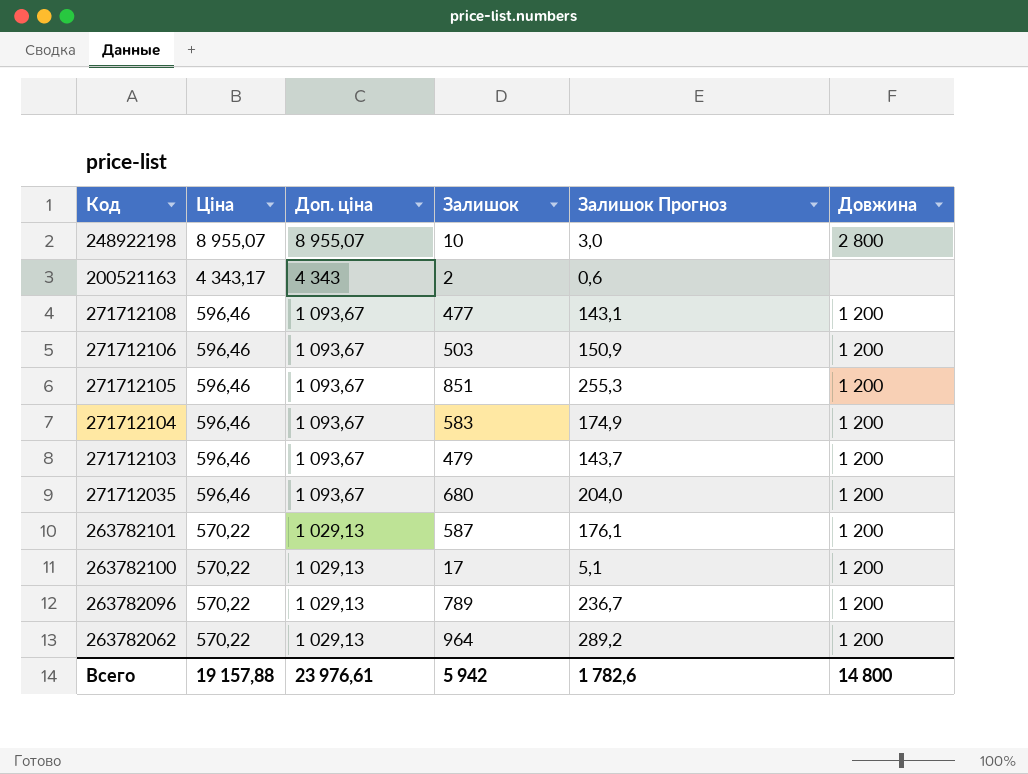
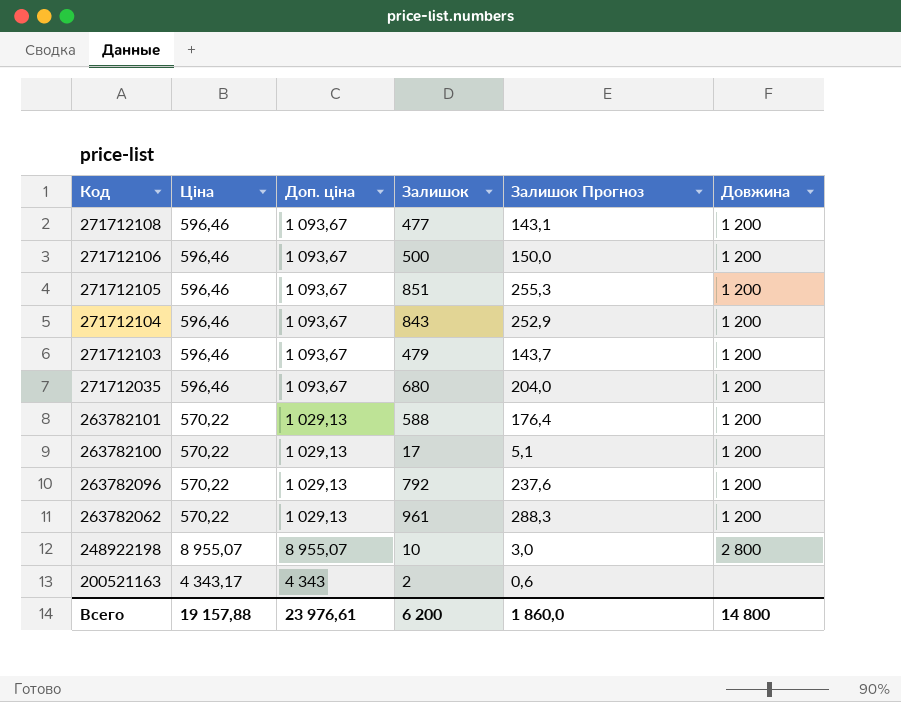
row order: Ціна descending -> Код descending
271712106 | Залишок: 503 -> 500
271712106 | Залишок Прогноз: 150,9 -> 150,0
271712104 | Залишок: 583 -> 843
271712104 | Залишок Прогноз: 174,9 -> 252,9
263782101 | Залишок: 587 -> 588
263782101 | Залишок Прогноз: 176,1 -> 176,4
263782096 | Залишок: 789 -> 792
263782096 | Залишок Прогноз: 236,7 -> 237,6
263782062 | Залишок: 964 -> 961
263782062 | Залишок Прогноз: 289,2 -> 288,3
Всего | Залишок: 5 942 -> 6 200
Всего | Залишок Прогноз: 1 782,6 -> 1 860,0

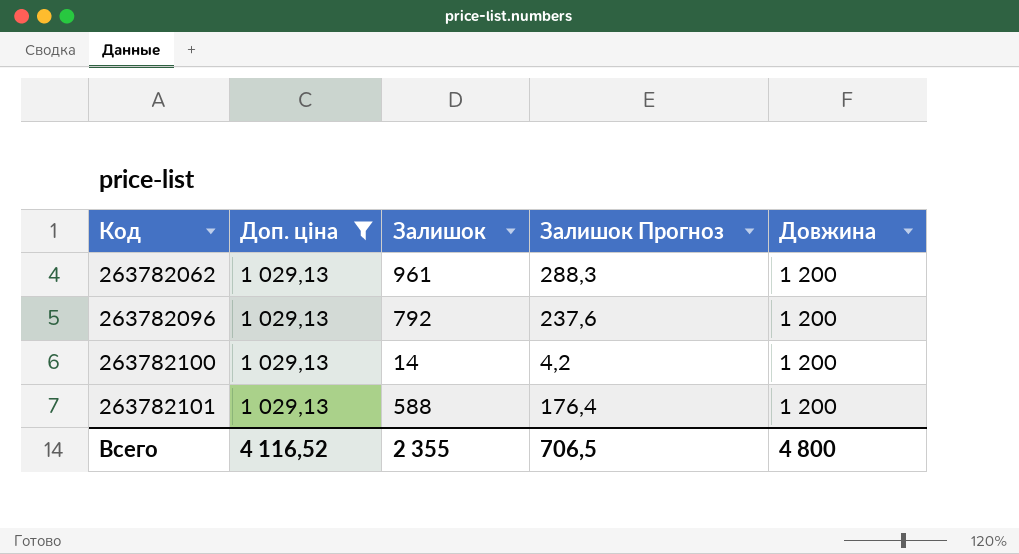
filter: none -> Доп. ціна = 1 029,13
row order: Код descending -> Код ascending
column Ціна | position: 2 -> none
263782100 | Залишок: 17 -> 14
263782100 | Залишок Прогноз: 5,1 -> 4,2
Всего | Доп. ціна: 23 976,61 -> 4 116,52
Всего | Залишок: 6 200 -> 2 355
Всего | Залишок Прогноз: 1 860,0 -> 706,5
Всего | Довжина: 14 800 -> 4 800

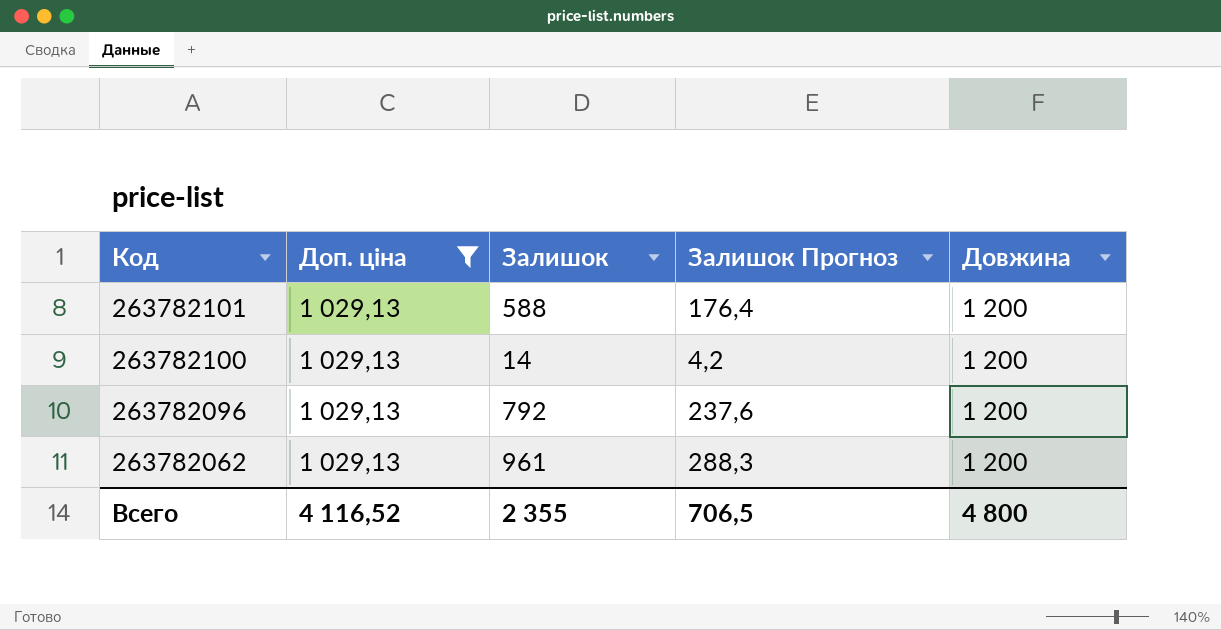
row order: Код ascending -> Код descending

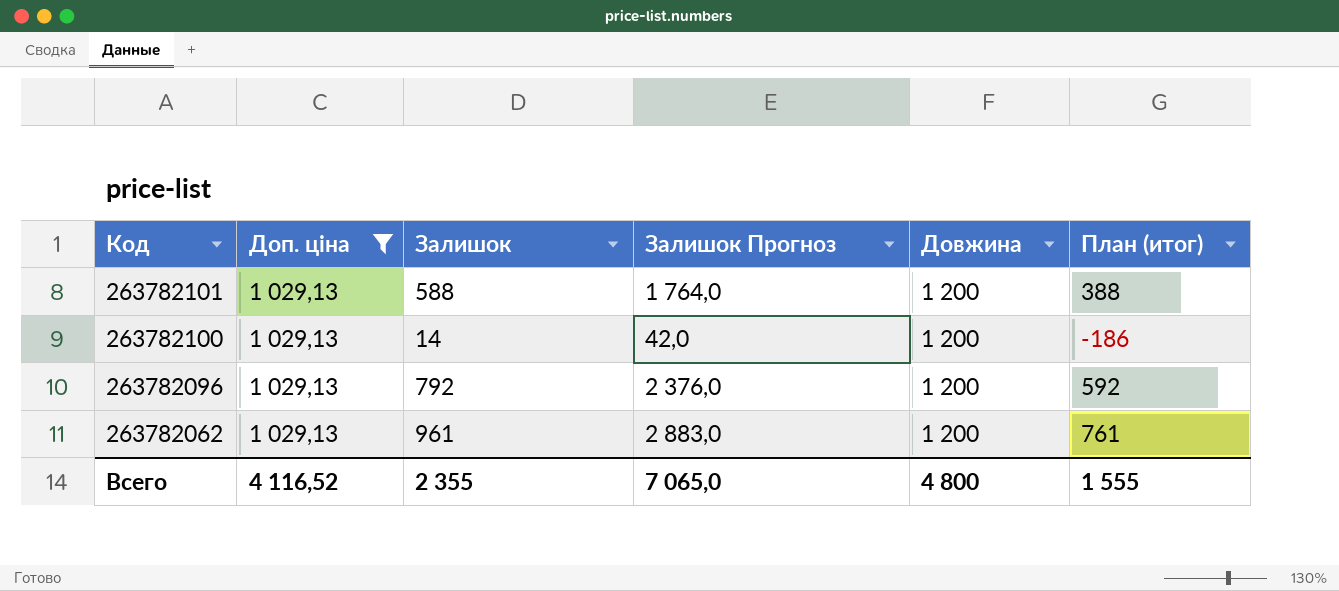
column Залишок Прогноз | formula: [Залишок] * 0,3 -> [Залишок] * 3
column План (итог) | formula: none -> [Залишок] - 200
Всего | Залишок Прогноз: 706,5 -> 7 065,0

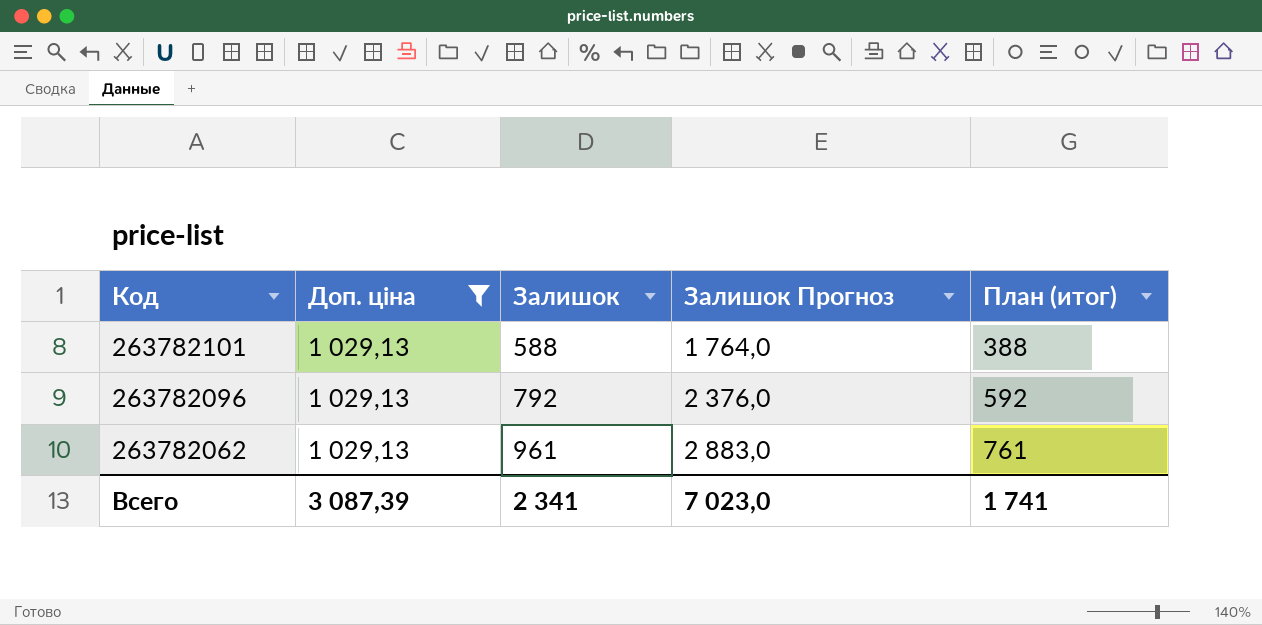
column Довжина | position: 5 -> none
row 263782100: 1 029,13 | 14 | 42,0 | 1 200 | -186 -> none
Всего | Доп. ціна: 4 116,52 -> 3 087,39
Всего | Залишок: 2 355 -> 2 341
Всего | Залишок Прогноз: 7 065,0 -> 7 023,0
Всего | План (итог): 1 555 -> 1 741

